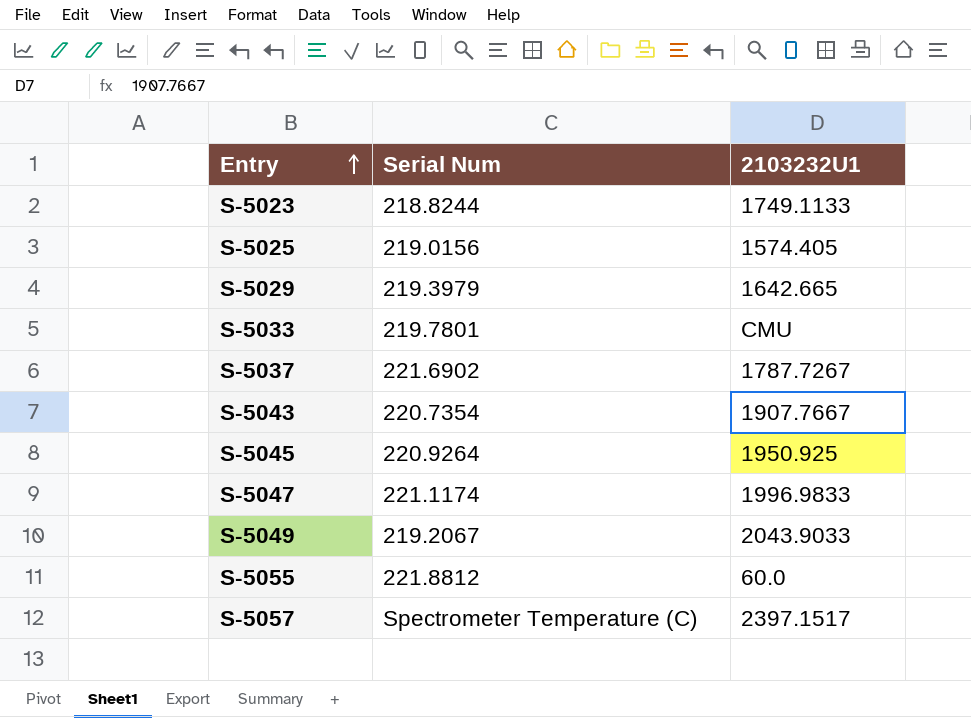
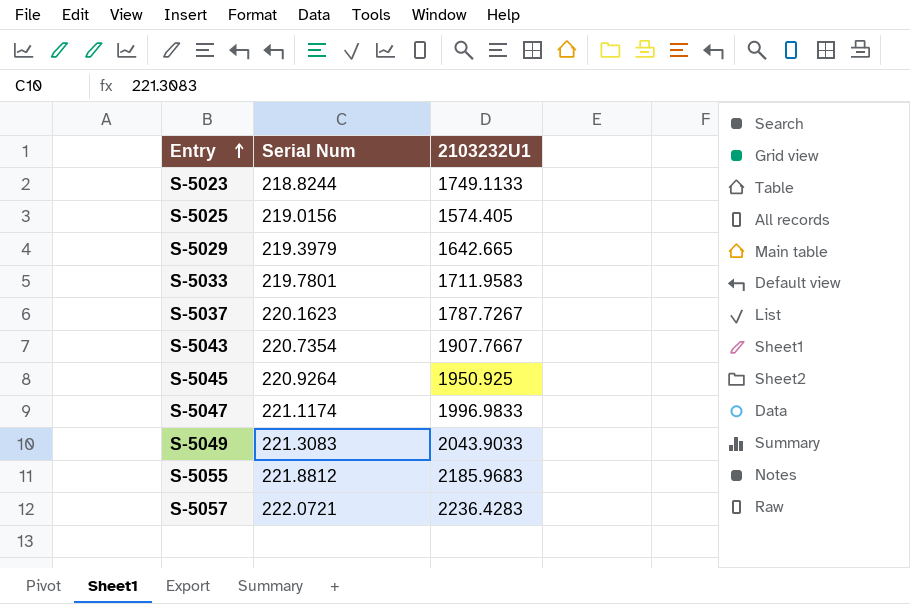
S-5033 | 2103232U1: CMU -> 1711.9583
S-5037 | Serial Num: 221.6902 -> 220.1623
S-5049 | Serial Num: 219.2067 -> 221.3083
S-5055 | 2103232U1: 60.0 -> 2185.9683
S-5057 | Serial Num: Spectrometer Temperature (C) -> 222.0721
S-5057 | 2103232U1: 2397.1517 -> 2236.4283

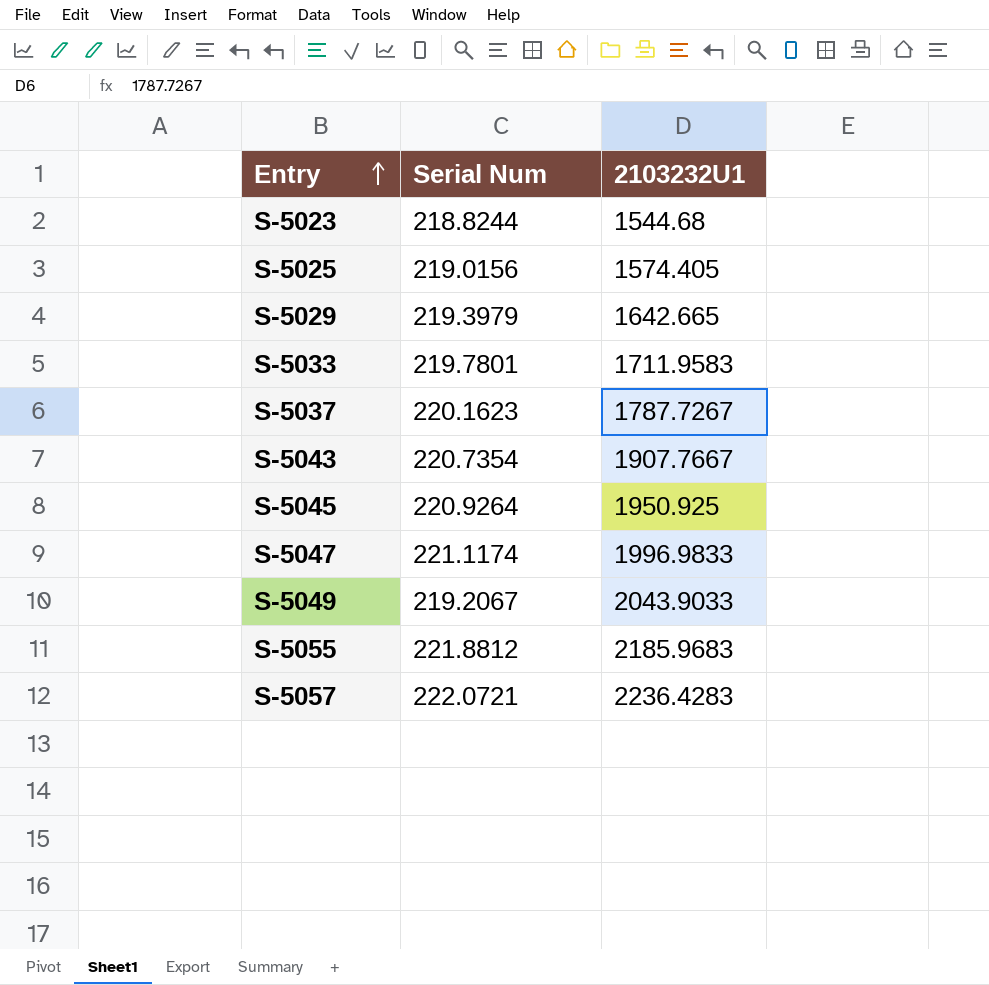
S-5023 | 2103232U1: 1749.1133 -> 1544.68
S-5049 | Serial Num: 221.3083 -> 219.2067

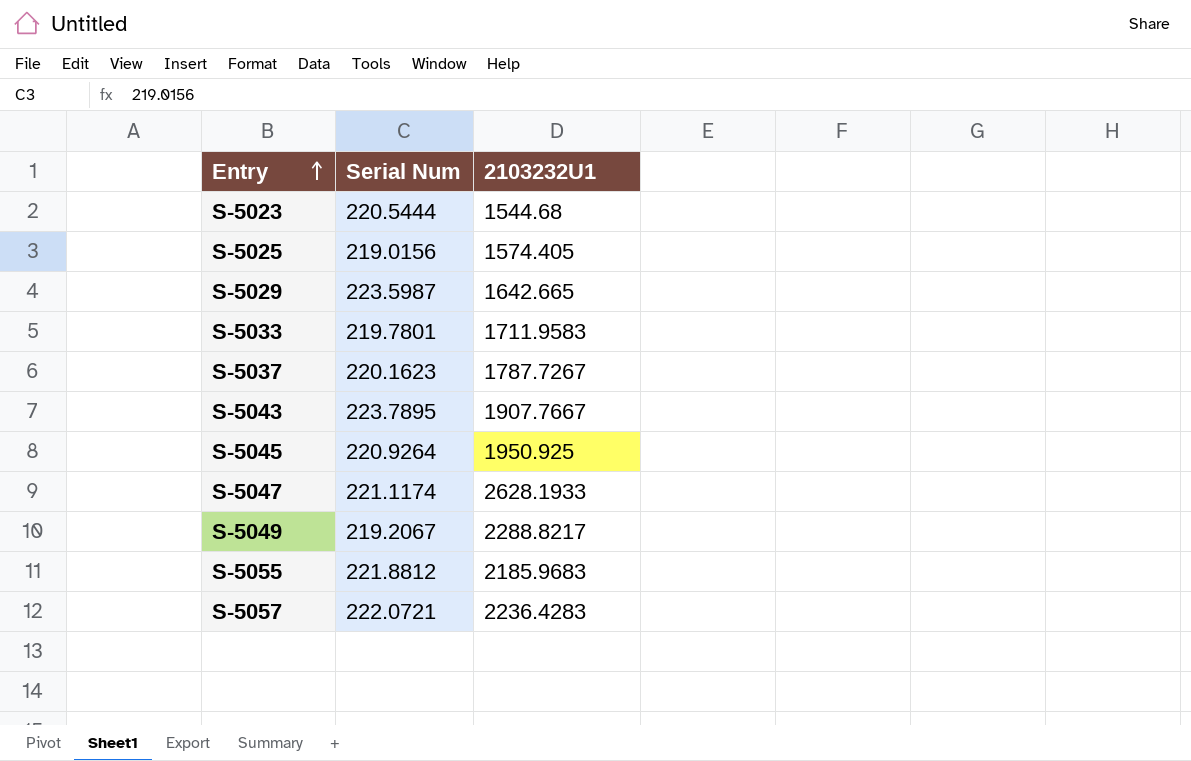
S-5023 | Serial Num: 218.8244 -> 220.5444
S-5029 | Serial Num: 219.3979 -> 223.5987
S-5043 | Serial Num: 220.7354 -> 223.7895
S-5047 | 2103232U1: 1996.9833 -> 2628.1933
S-5049 | 2103232U1: 2043.9033 -> 2288.8217

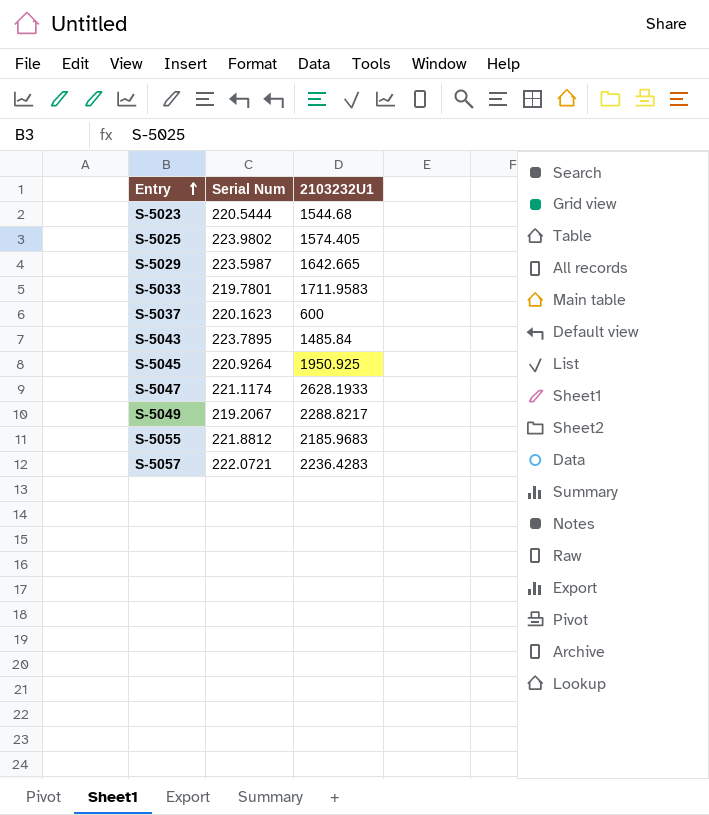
S-5025 | Serial Num: 219.0156 -> 223.9802
S-5037 | 2103232U1: 1787.7267 -> 600
S-5043 | 2103232U1: 1907.7667 -> 1485.84

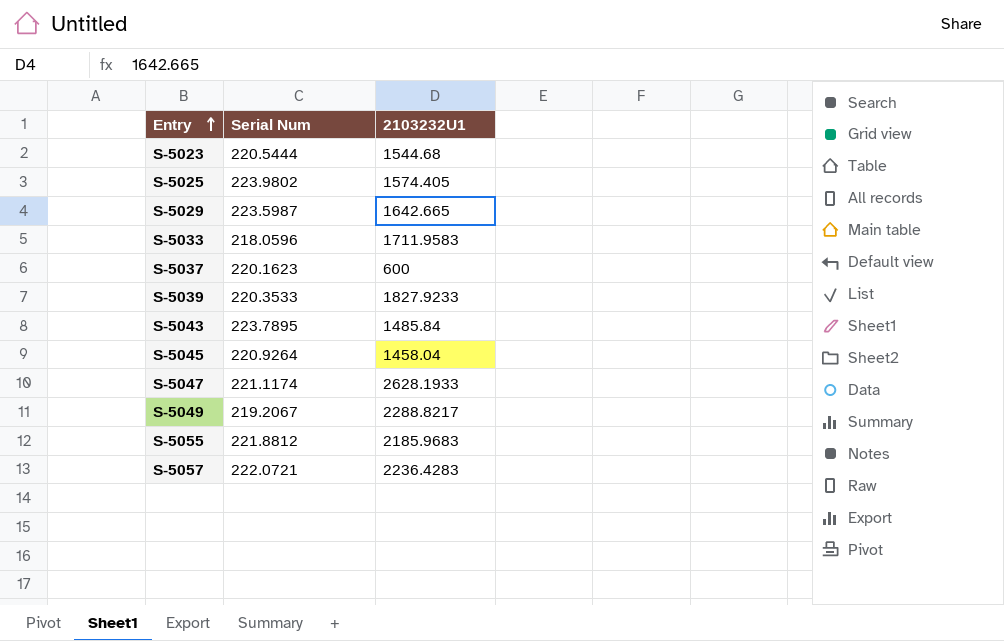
S-5033 | Serial Num: 219.7801 -> 218.0596
row S-5039: none -> 220.3533 | 1827.9233
S-5045 | 2103232U1: 1950.925 -> 1458.04

